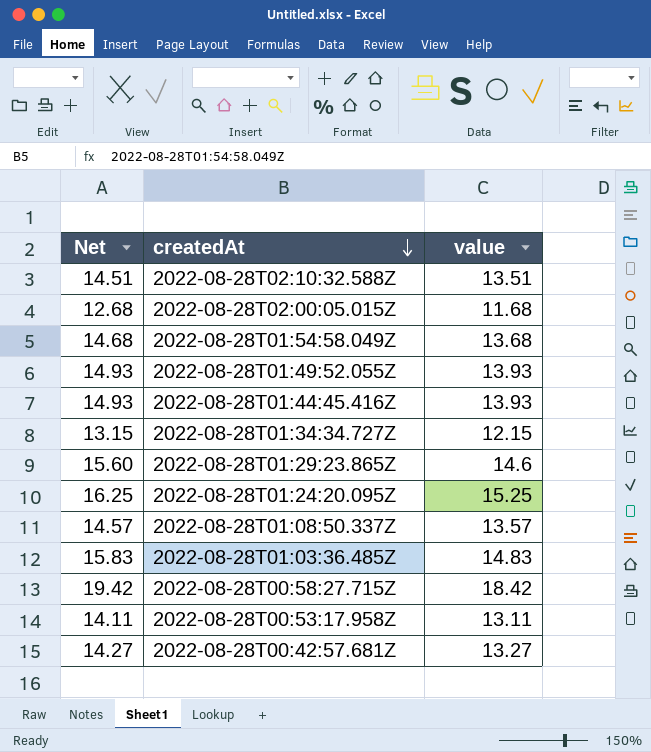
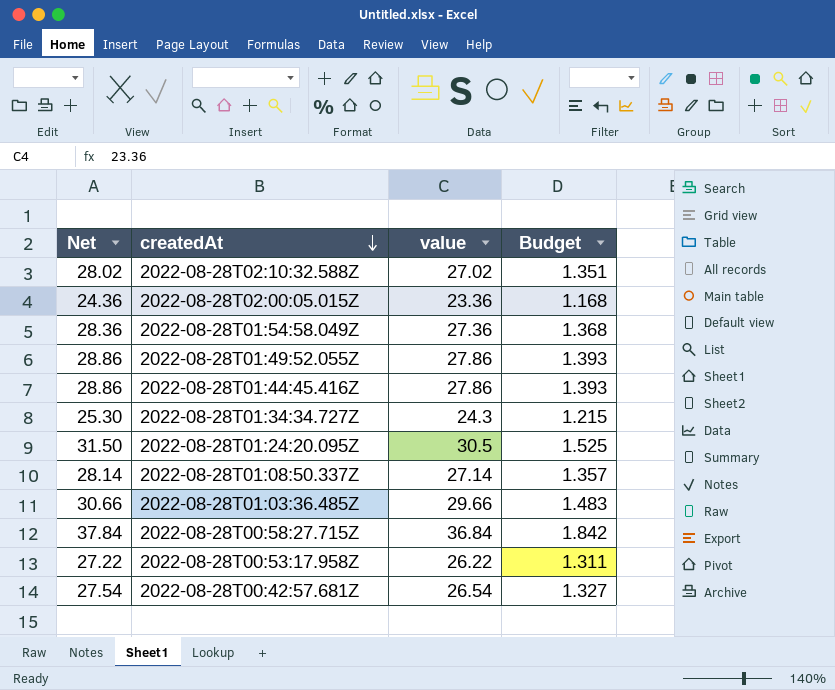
column Budget | formula: none -> [value] * 0.05
row 2022-08-28T01:29:23.865Z: 15.60 | 14.6 -> none
2022-08-28T02:10:32.588Z | Net: 14.51 -> 28.02
2022-08-28T02:10:32.588Z | value: 13.51 -> 27.02
2022-08-28T02:00:05.015Z | Net: 12.68 -> 24.36
2022-08-28T02:00:05.015Z | value: 11.68 -> 23.36
2022-08-28T01:54:58.049Z | Net: 14.68 -> 28.36
2022-08-28T01:54:58.049Z | value: 13.68 -> 27.36
2022-08-28T01:49:52.055Z | Net: 14.93 -> 28.86
2022-08-28T01:49:52.055Z | value: 13.93 -> 27.86
2022-08-28T01:44:45.416Z | Net: 14.93 -> 28.86
2022-08-28T01:44:45.416Z | value: 13.93 -> 27.86
2022-08-28T01:34:34.727Z | Net: 13.15 -> 25.30
2022-08-28T01:34:34.727Z | value: 12.15 -> 24.3
2022-08-28T01:24:20.095Z | Net: 16.25 -> 31.50
2022-08-28T01:24:20.095Z | value: 15.25 -> 30.5
2022-08-28T01:08:50.337Z | Net: 14.57 -> 28.14
2022-08-28T01:08:50.337Z | value: 13.57 -> 27.14
2022-08-28T01:03:36.485Z | Net: 15.83 -> 30.66
2022-08-28T01:03:36.485Z | value: 14.83 -> 29.66
2022-08-28T00:58:27.715Z | Net: 19.42 -> 37.84
2022-08-28T00:58:27.715Z | value: 18.42 -> 36.84
2022-08-28T00:53:17.958Z | Net: 14.11 -> 27.22
2022-08-28T00:53:17.958Z | value: 13.11 -> 26.22
2022-08-28T00:42:57.681Z | Net: 14.27 -> 27.54
2022-08-28T00:42:57.681Z | value: 13.27 -> 26.54

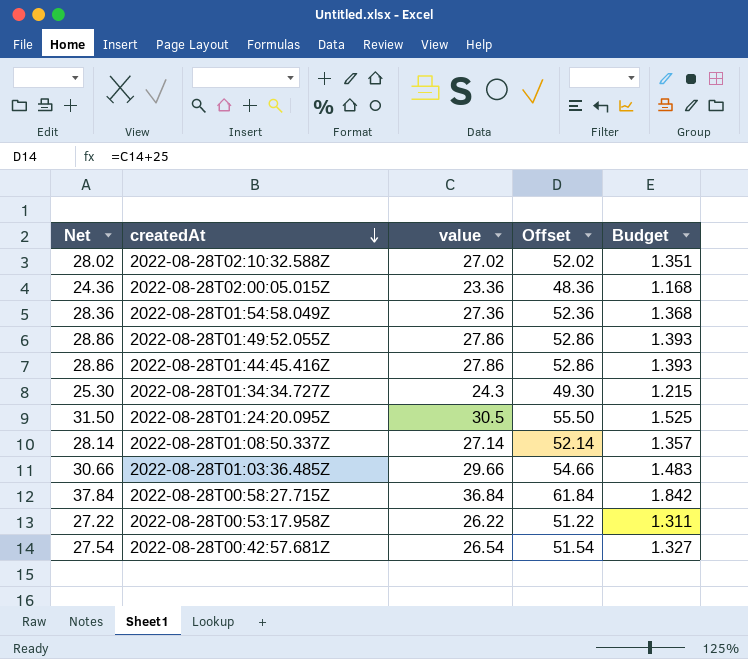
column Offset | formula: none -> [value] + 25

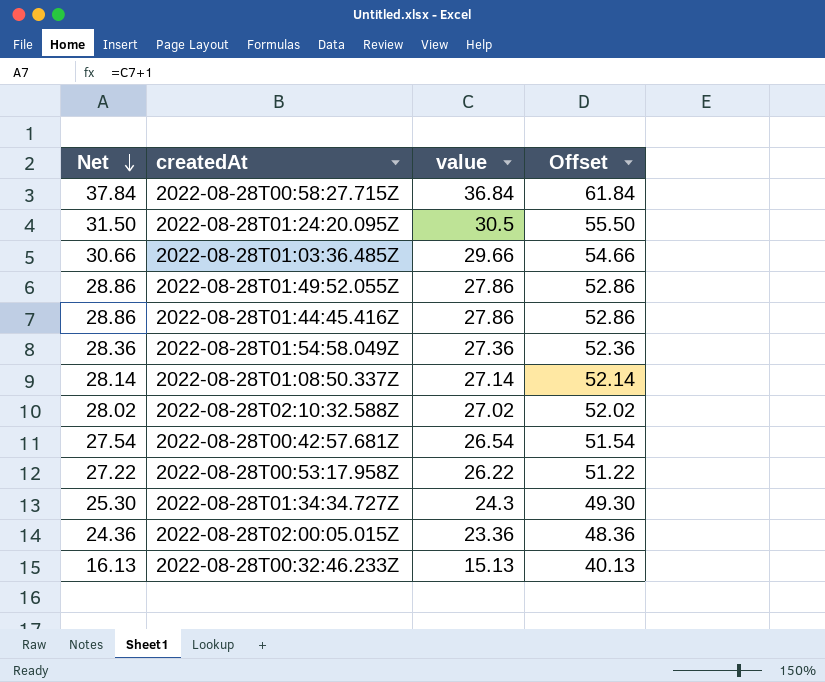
row order: createdAt descending -> Net descending
column Budget | formula: [value] * 0.05 -> none
row 2022-08-28T00:32:46.233Z: none -> 16.13 | 15.13 | 40.13

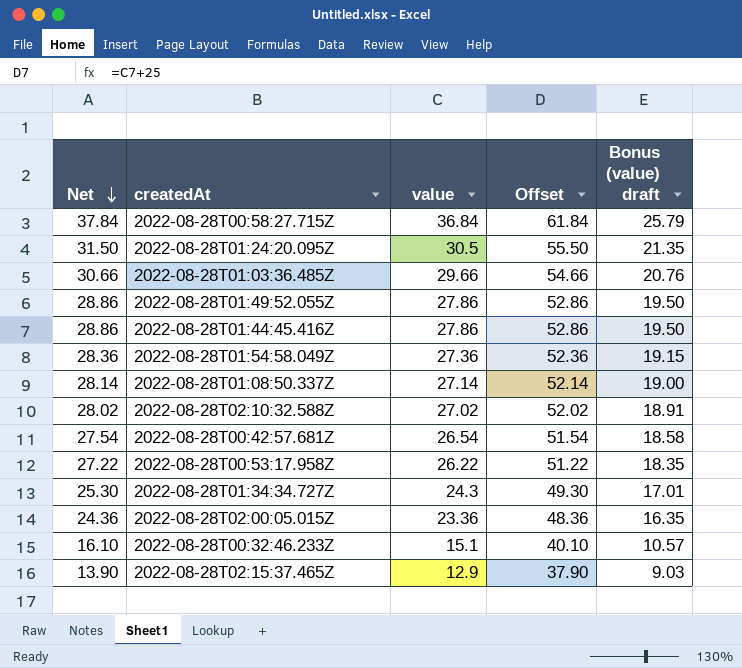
column Bonus (value) draft | formula: none -> [value] * 0.7
2022-08-28T00:32:46.233Z | Net: 16.13 -> 16.10
2022-08-28T00:32:46.233Z | value: 15.13 -> 15.1
2022-08-28T00:32:46.233Z | Offset: 40.13 -> 40.10
row 2022-08-28T02:15:37.465Z: none -> 13.90 | 12.9 | 37.90 | 9.03

